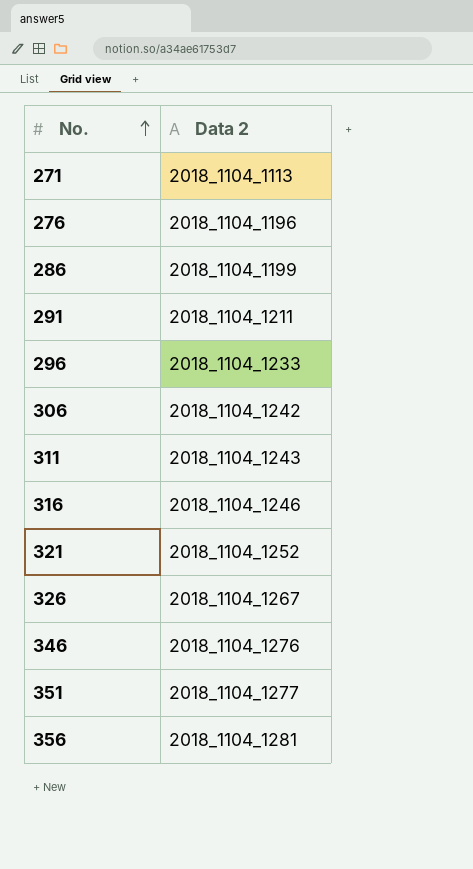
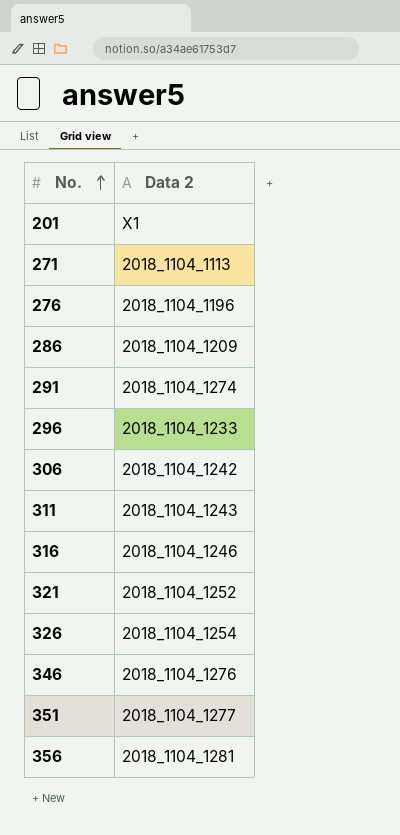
row 201: none -> X1
286 | Data 2: 2018_1104_1199 -> 2018_1104_1209
291 | Data 2: 2018_1104_1211 -> 2018_1104_1274
326 | Data 2: 2018_1104_1267 -> 2018_1104_1254

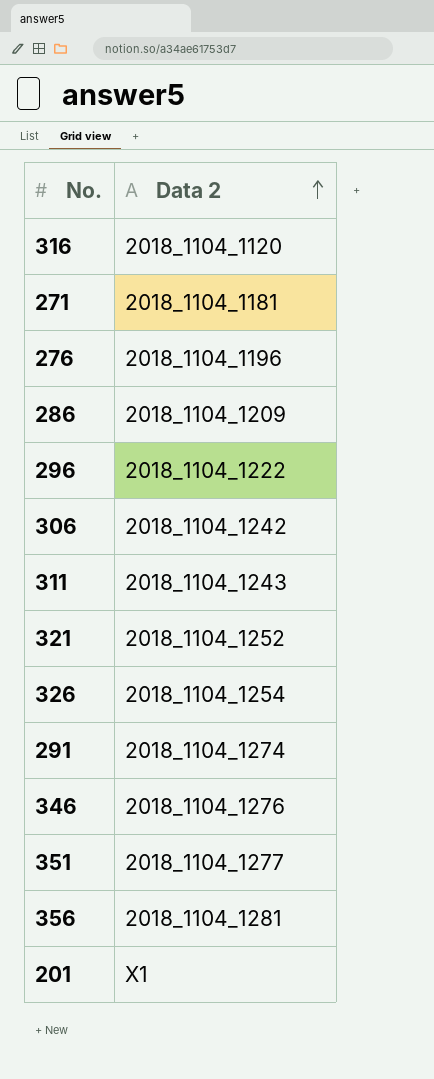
row order: No. ascending -> Data 2 ascending
316 | Data 2: 2018_1104_1246 -> 2018_1104_1120
271 | Data 2: 2018_1104_1113 -> 2018_1104_1181
296 | Data 2: 2018_1104_1233 -> 2018_1104_1222

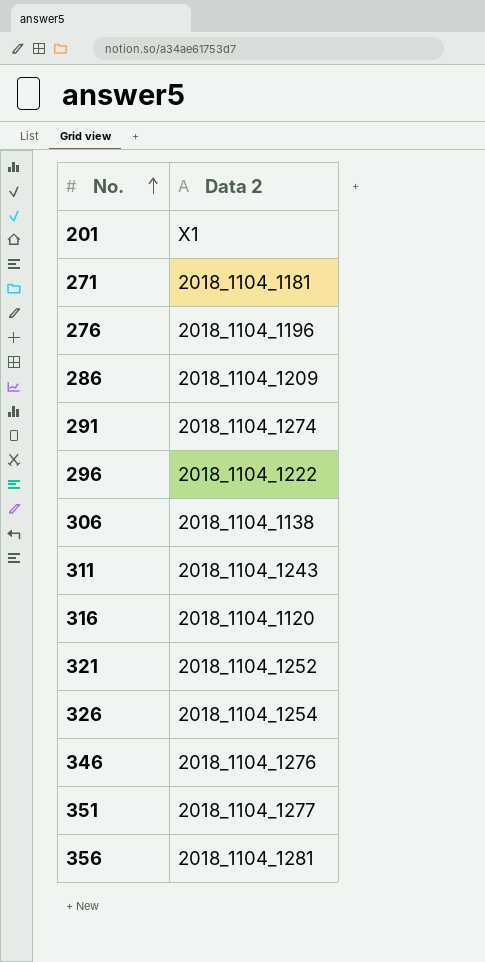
row order: Data 2 ascending -> No. ascending
306 | Data 2: 2018_1104_1242 -> 2018_1104_1138

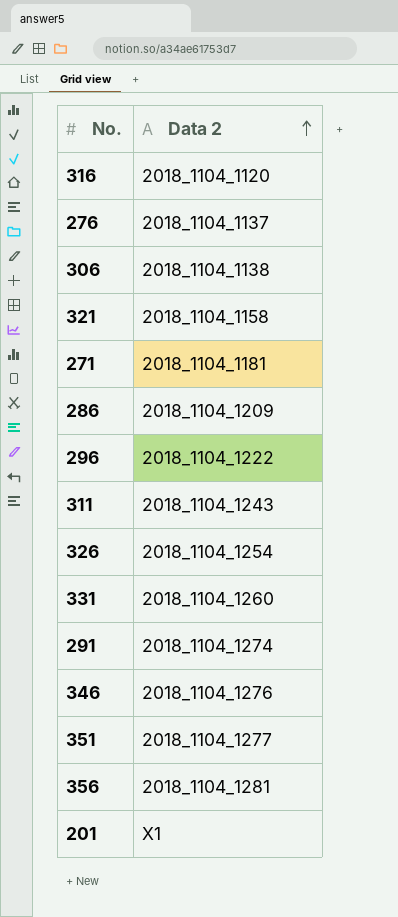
row order: No. ascending -> Data 2 ascending
276 | Data 2: 2018_1104_1196 -> 2018_1104_1137
321 | Data 2: 2018_1104_1252 -> 2018_1104_1158
row 331: none -> 2018_1104_1260

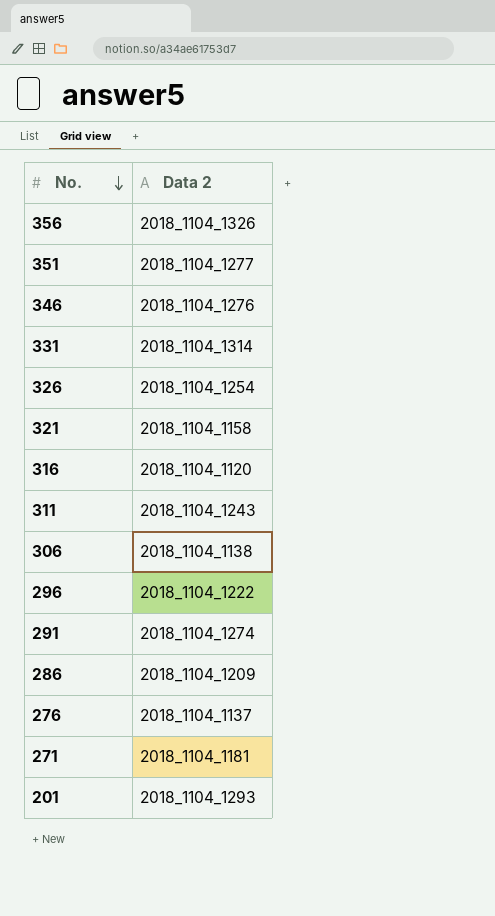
row order: Data 2 ascending -> No. descending
356 | Data 2: 2018_1104_1281 -> 2018_1104_1326
331 | Data 2: 2018_1104_1260 -> 2018_1104_1314
201 | Data 2: X1 -> 2018_1104_1293

